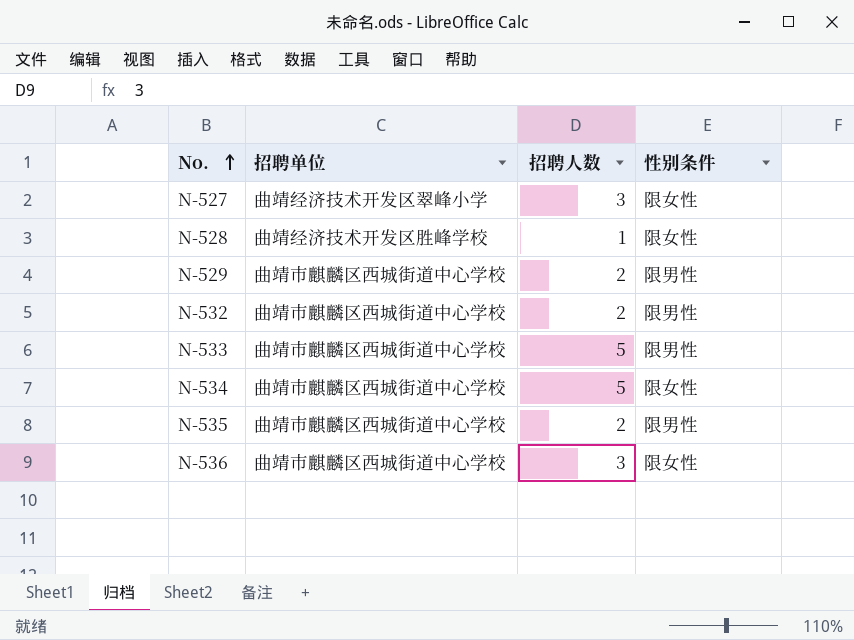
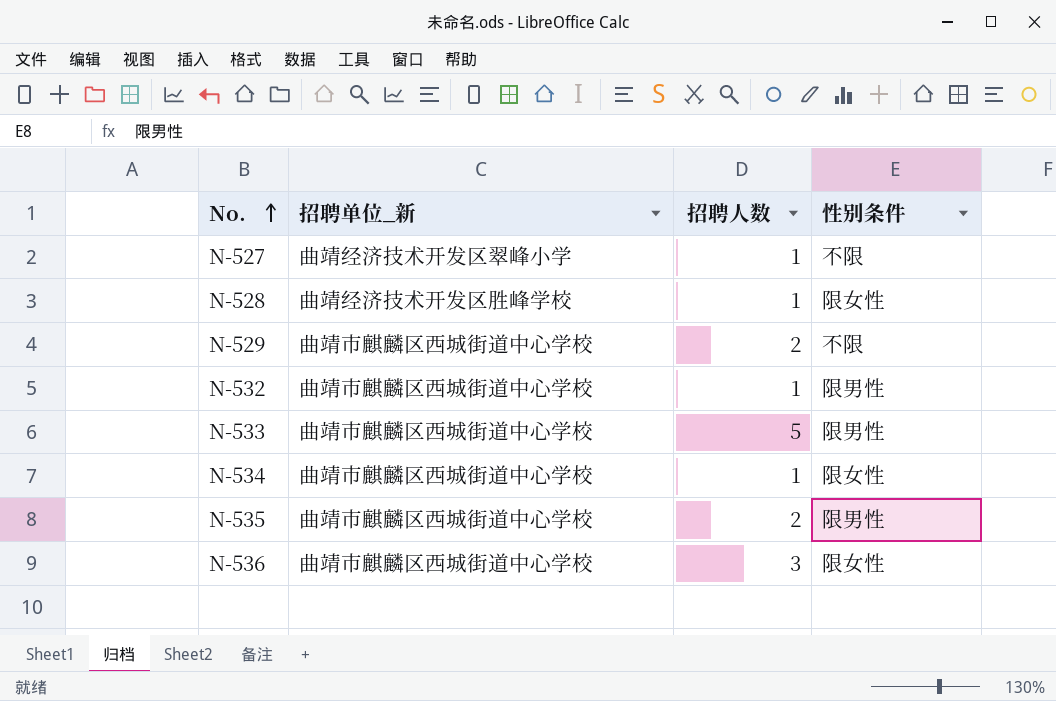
column name: 招聘单位 -> 招聘单位_新
N-527 | 招聘人数: 3 -> 1
N-527 | 性别条件: 限女性 -> 不限
N-529 | 性别条件: 限男性 -> 不限
N-532 | 招聘人数: 2 -> 1
N-534 | 招聘人数: 5 -> 1

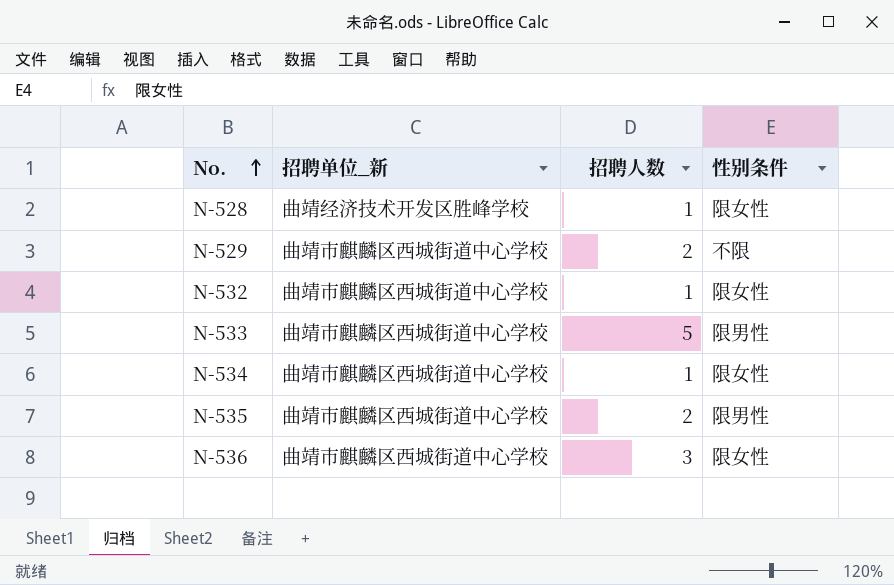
row N-527: 曲靖经济技术开发区翠峰小学 | 1 | 不限 -> none
N-532 | 性别条件: 限男性 -> 限女性

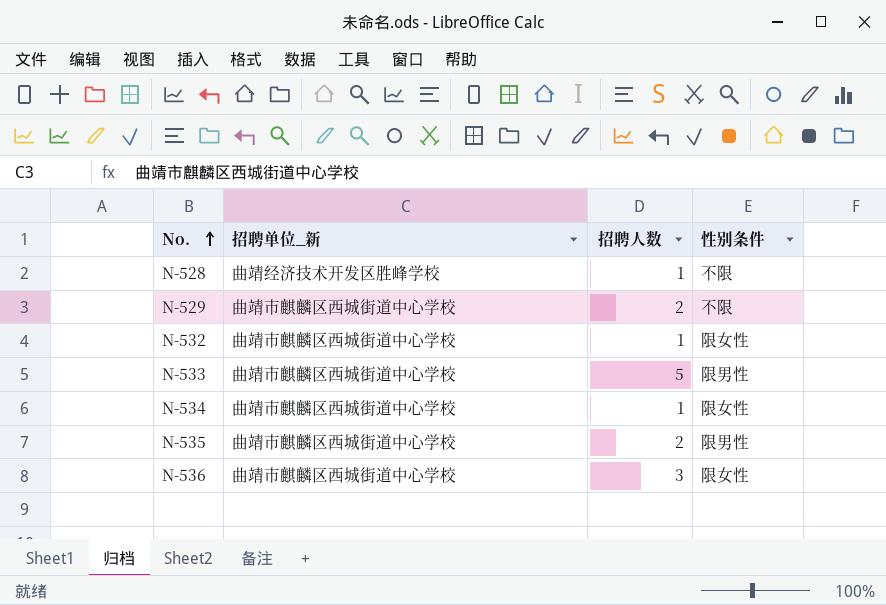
N-528 | 性别条件: 限女性 -> 不限

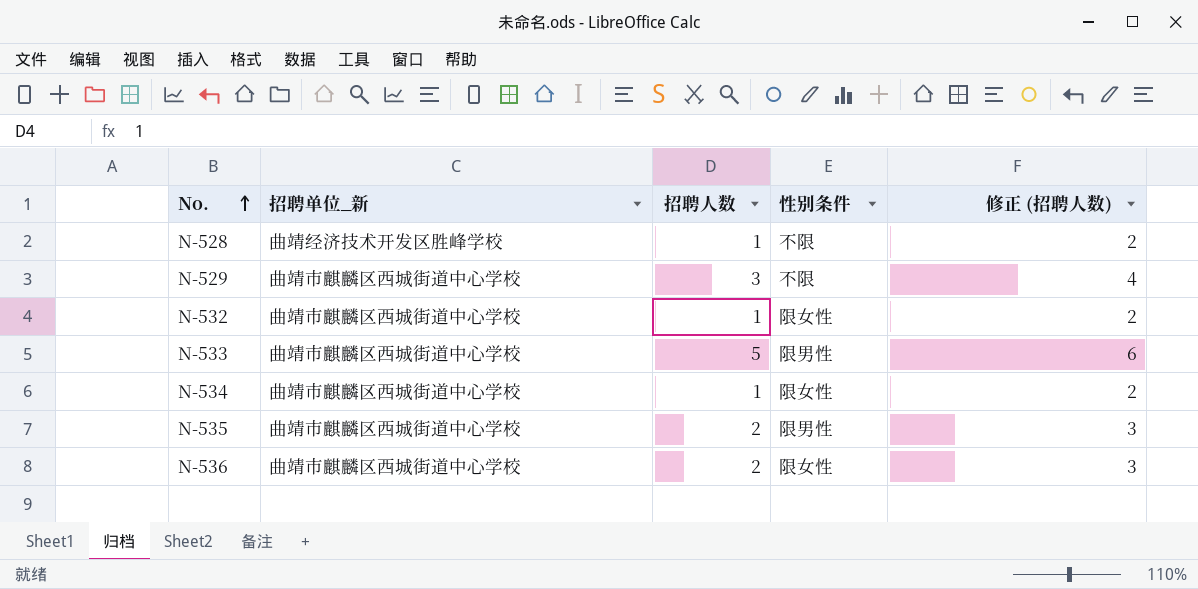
column 修正 (招聘人数) | formula: none -> [招聘人数] + 1
N-529 | 招聘人数: 2 -> 3
N-536 | 招聘人数: 3 -> 2

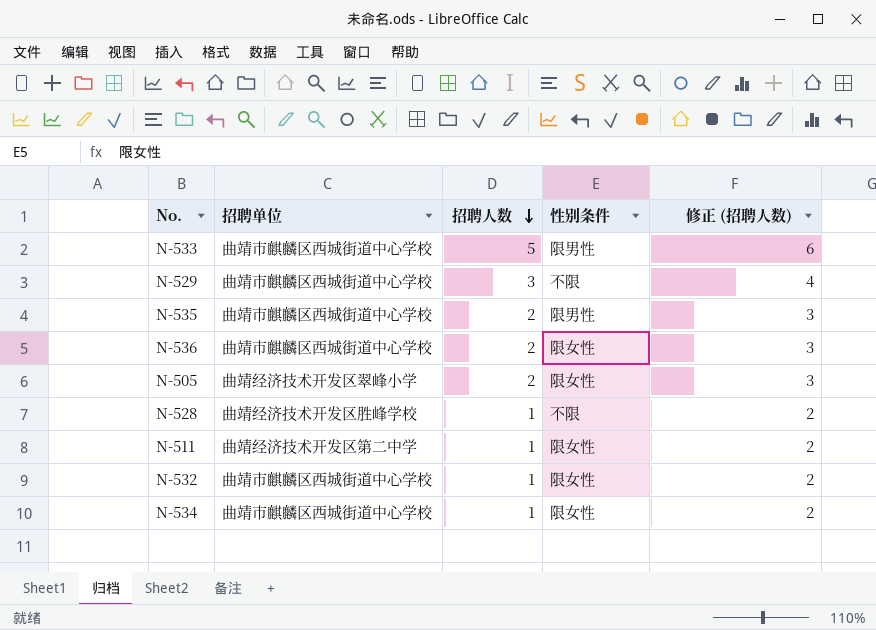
row order: No. ascending -> 招聘人数 descending
column name: 招聘单位_新 -> 招聘单位
row N-505: none -> 曲靖经济技术开发区翠峰小学 | 2 | 限女性 | 3
row N-511: none -> 曲靖经济技术开发区第二中学 | 1 | 限女性 | 2

